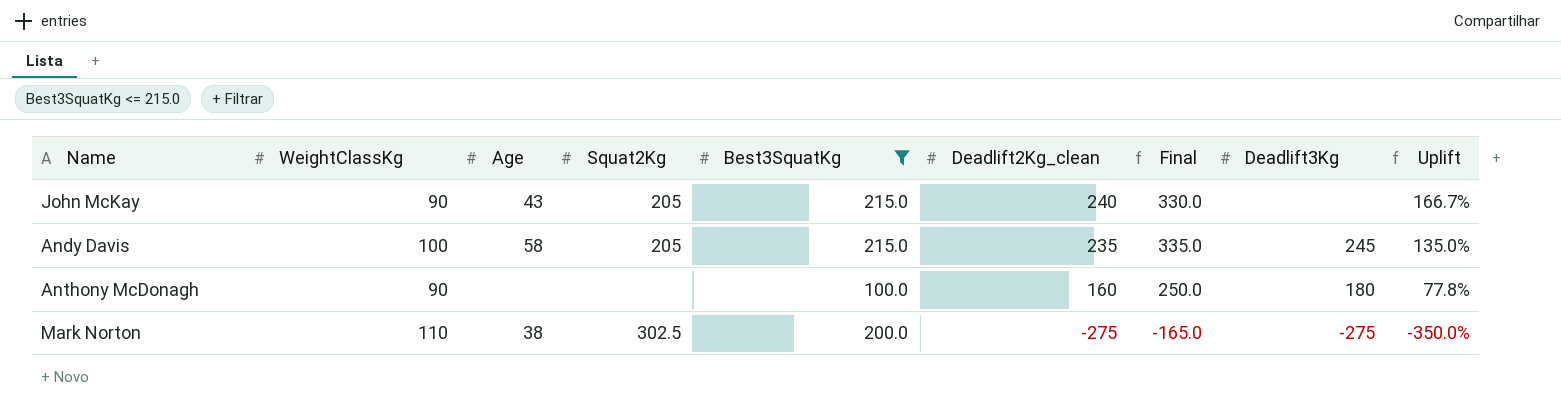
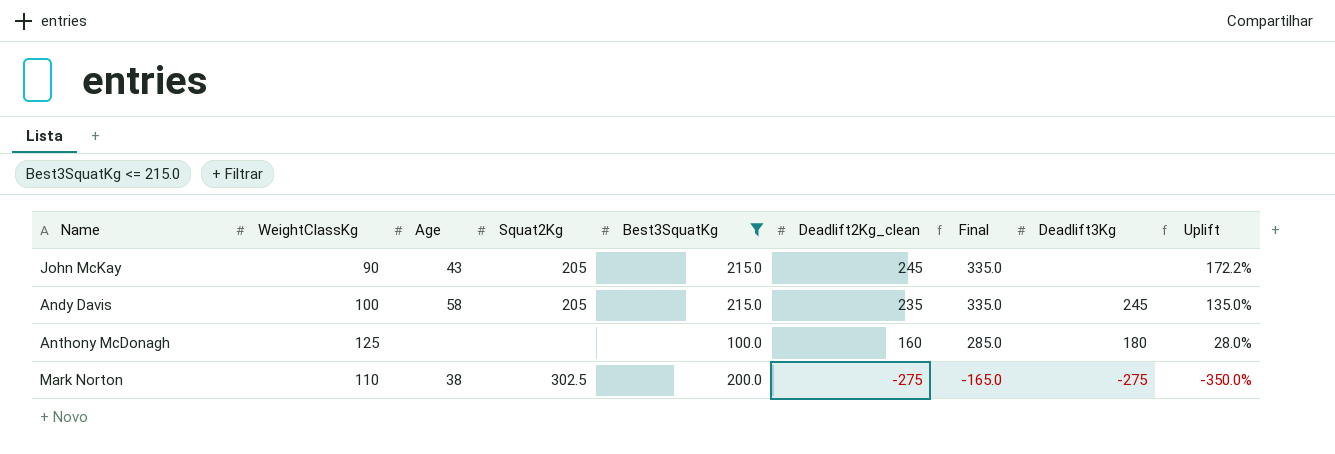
John McKay | Deadlift2Kg_clean: 240 -> 245
John McKay | Final: 330.0 -> 335.0
John McKay | Uplift: 166.7% -> 172.2%
Anthony McDonagh | WeightClassKg: 90 -> 125
Anthony McDonagh | Final: 250.0 -> 285.0
Anthony McDonagh | Uplift: 77.8% -> 28.0%

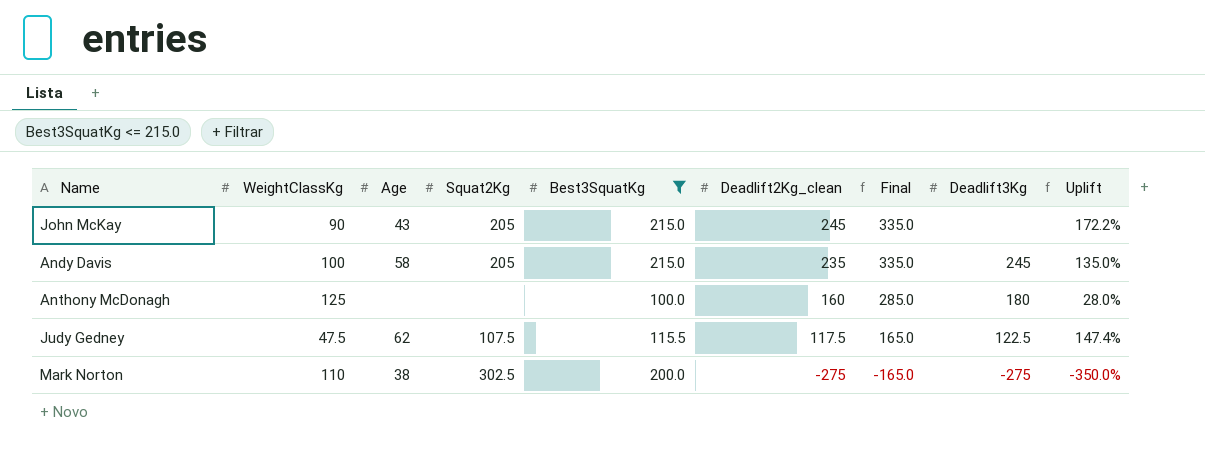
row Judy Gedney: none -> 47.5 | 62 | 107.5 | 115.5 | 117.5 | 165.0 | 122.5 | 147.4%

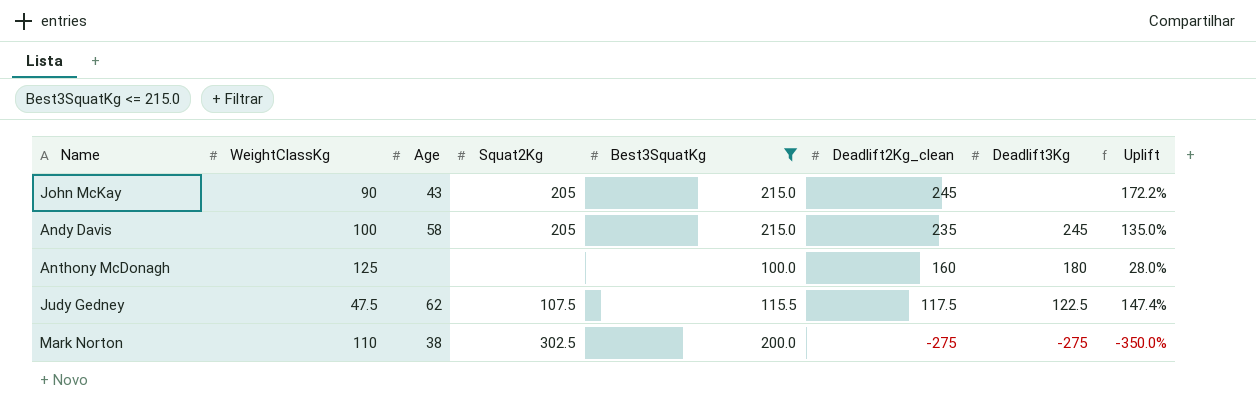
column Final | formula: [WeightClassKg] + [Deadlift2Kg_clean] -> none

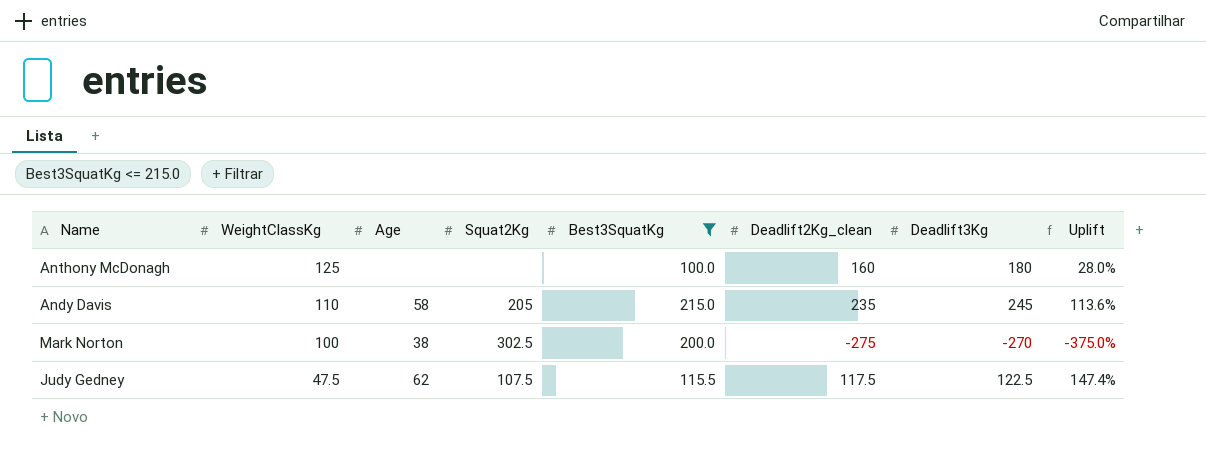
row order: Deadlift2Kg_clean descending -> WeightClassKg descending
row John McKay: 90 | 43 | 205 | 215.0 | 245 | none | 172.2% -> none
Andy Davis | WeightClassKg: 100 -> 110
Andy Davis | Uplift: 135.0% -> 113.6%
Mark Norton | WeightClassKg: 110 -> 100
Mark Norton | Deadlift3Kg: -275 -> -270
Mark Norton | Uplift: -350.0% -> -375.0%

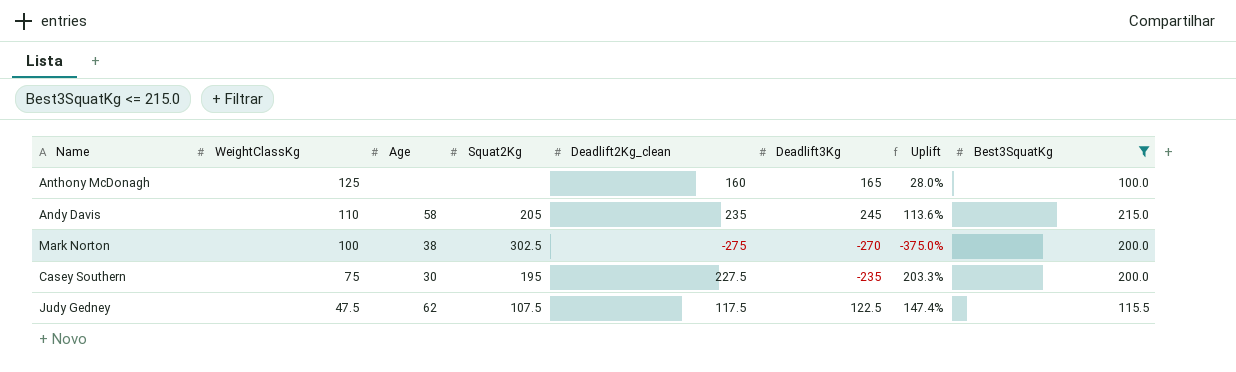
column Best3SquatKg | position: 5 -> 8
Anthony McDonagh | Deadlift3Kg: 180 -> 165
row Casey Southern: none -> 75 | 30 | 195 | 227.5 | -235 | 203.3% | 200.0

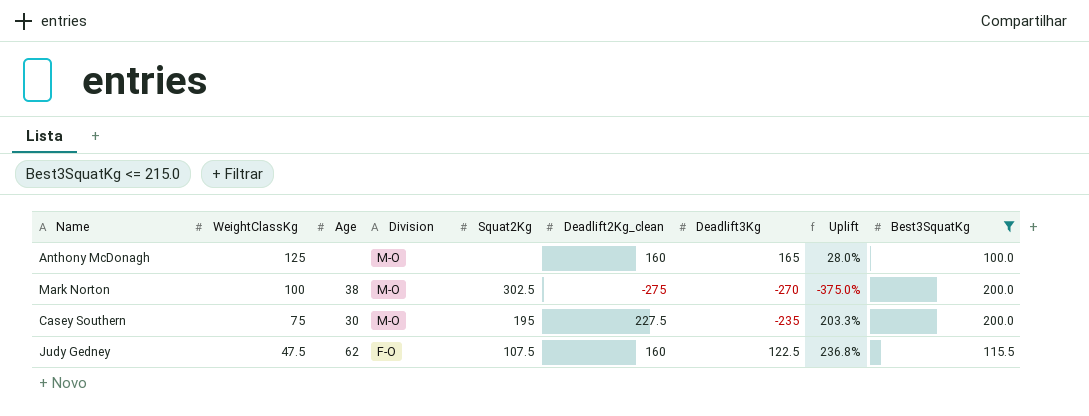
column Division | position: none -> 4
row Andy Davis: 110 | 58 | 205 | 235 | 245 | 113.6% | 215.0 -> none
Judy Gedney | Deadlift2Kg_clean: 117.5 -> 160
Judy Gedney | Uplift: 147.4% -> 236.8%

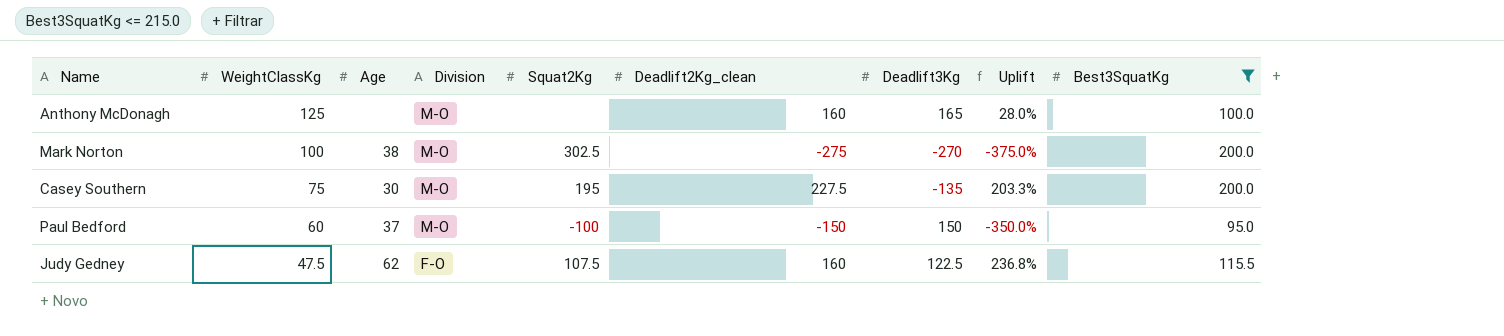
Casey Southern | Deadlift3Kg: -235 -> -135
row Paul Bedford: none -> 60 | 37 | M-O | -100 | -150 | 150 | -350.0% | 95.0

